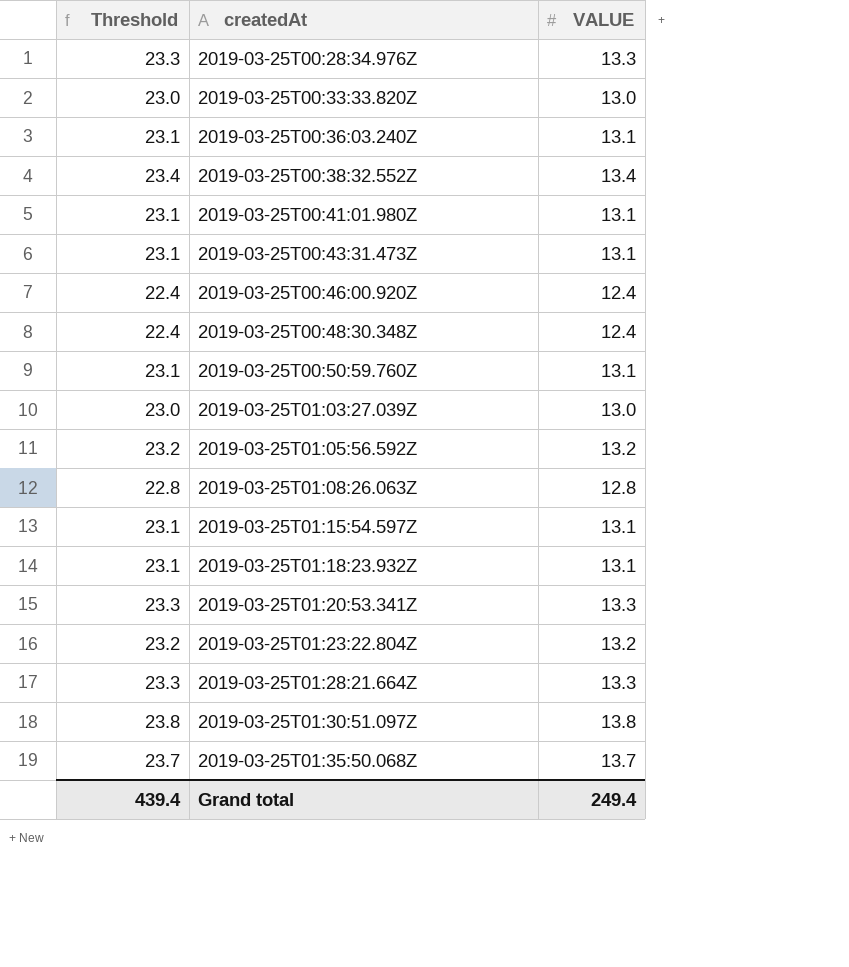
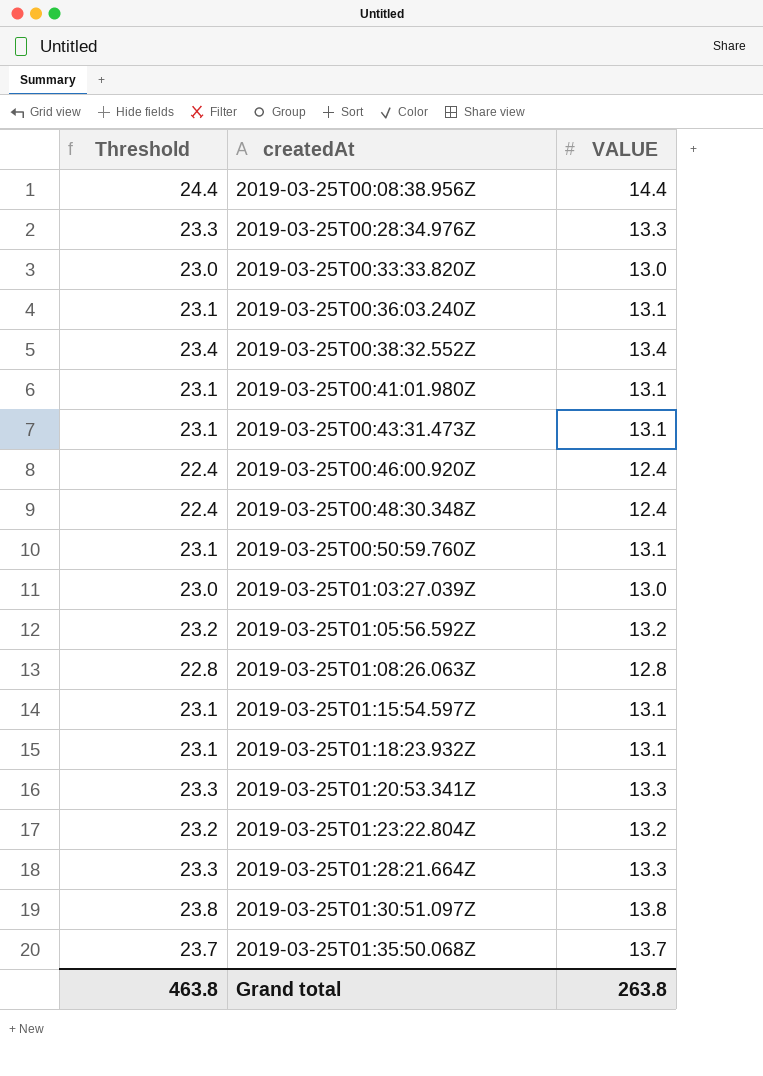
row 2019-03-25T00:08:38.956Z: none -> 24.4 | 14.4
Grand total | Threshold: 439.4 -> 463.8
Grand total | VALUE: 249.4 -> 263.8

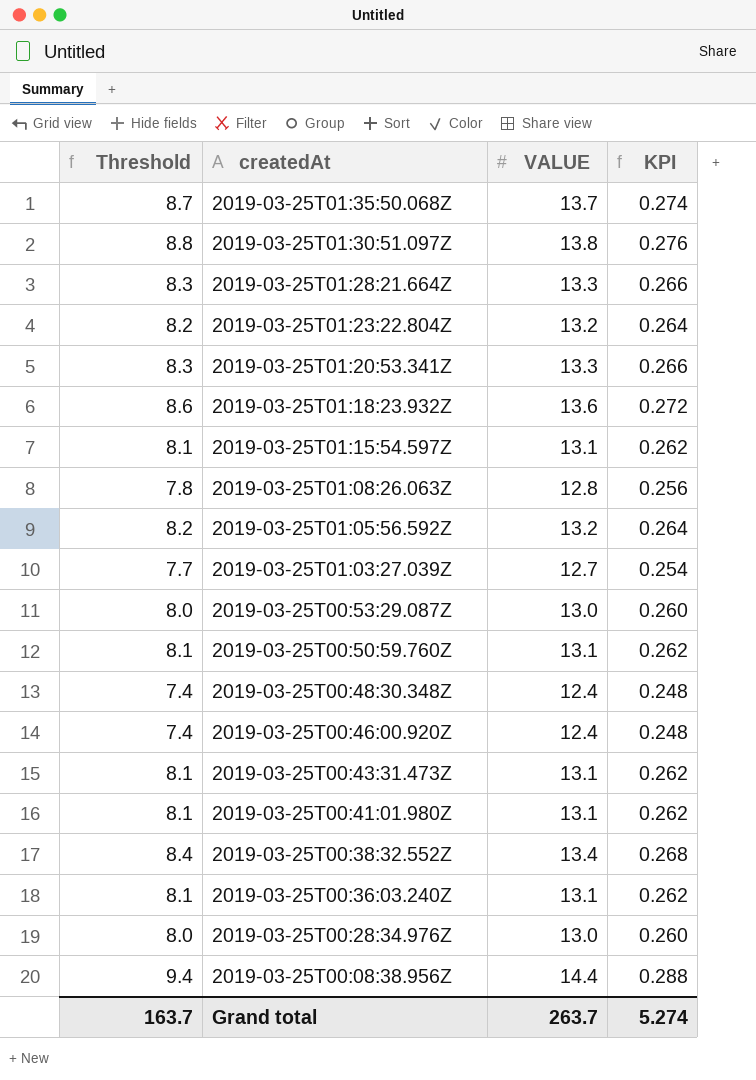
row order: createdAt ascending -> createdAt descending
column Threshold | formula: [VALUE] + 10 -> [VALUE] - 5
column KPI | formula: none -> [VALUE] * 0.02
row 2019-03-25T00:33:33.820Z: 23.0 | 13.0 -> none
2019-03-25T01:18:23.932Z | VALUE: 13.1 -> 13.6
2019-03-25T01:03:27.039Z | VALUE: 13.0 -> 12.7
row 2019-03-25T00:53:29.087Z: none -> 8.0 | 13.0 | 0.260
2019-03-25T00:28:34.976Z | VALUE: 13.3 -> 13.0
Grand total | Threshold: 463.8 -> 163.7
Grand total | VALUE: 263.8 -> 263.7

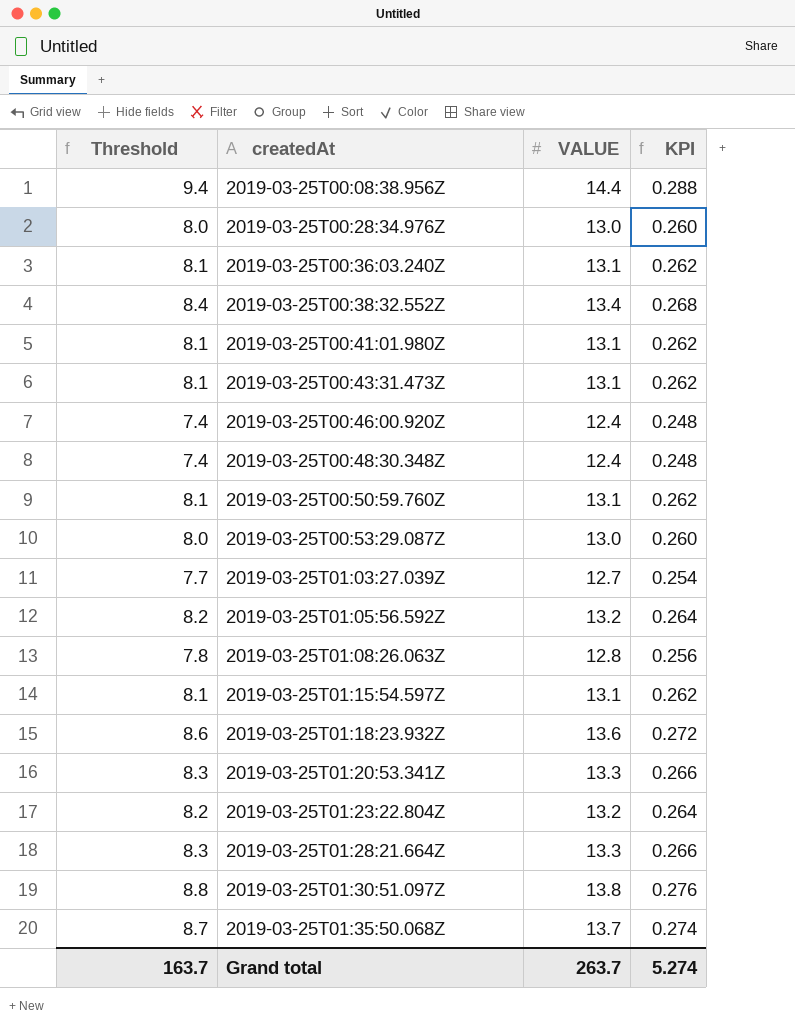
row order: createdAt descending -> createdAt ascending

